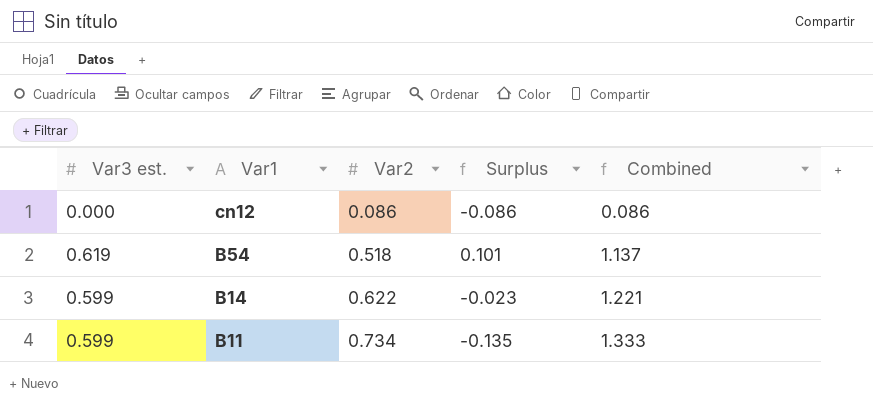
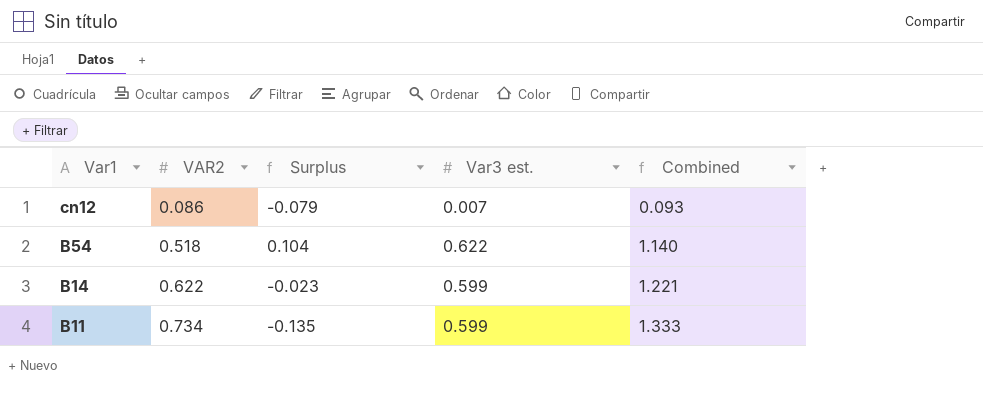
column name: Var2 -> VAR2
column Var3 est. | position: 1 -> 4
cn12 | Surplus: -0.086 -> -0.079
cn12 | Var3 est.: 0.000 -> 0.007
cn12 | Combined: 0.086 -> 0.093
B54 | Surplus: 0.101 -> 0.104
B54 | Var3 est.: 0.619 -> 0.622
B54 | Combined: 1.137 -> 1.140

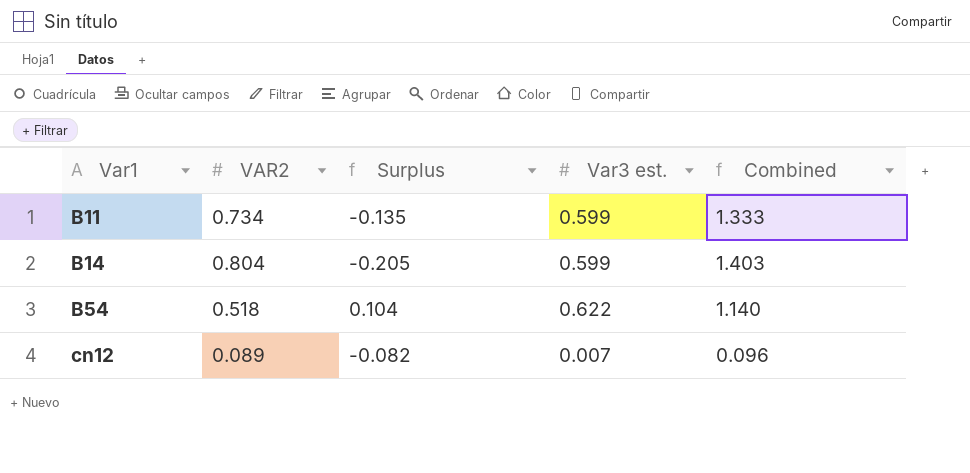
row order: Var1 descending -> Var1 ascending
B14 | VAR2: 0.622 -> 0.804
B14 | Surplus: -0.023 -> -0.205
B14 | Combined: 1.221 -> 1.403
cn12 | VAR2: 0.086 -> 0.089
cn12 | Surplus: -0.079 -> -0.082
cn12 | Combined: 0.093 -> 0.096

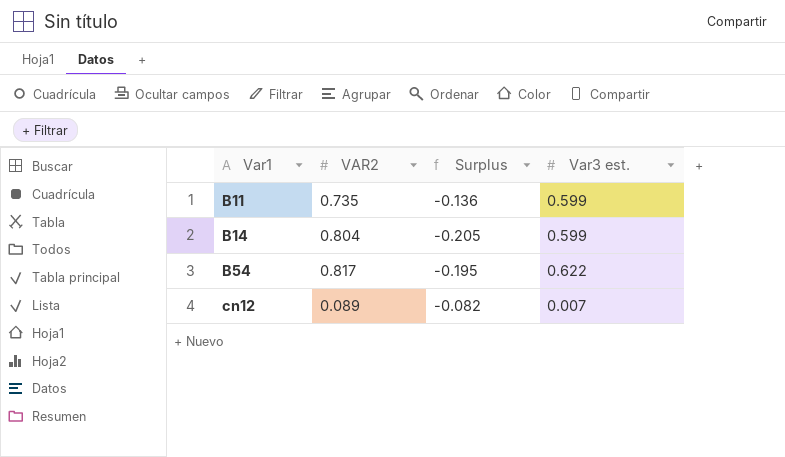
column Combined | formula: [VAR2] + [Var3 est.] -> none
B11 | VAR2: 0.734 -> 0.735
B11 | Surplus: -0.135 -> -0.136
B54 | VAR2: 0.518 -> 0.817
B54 | Surplus: 0.104 -> -0.195

